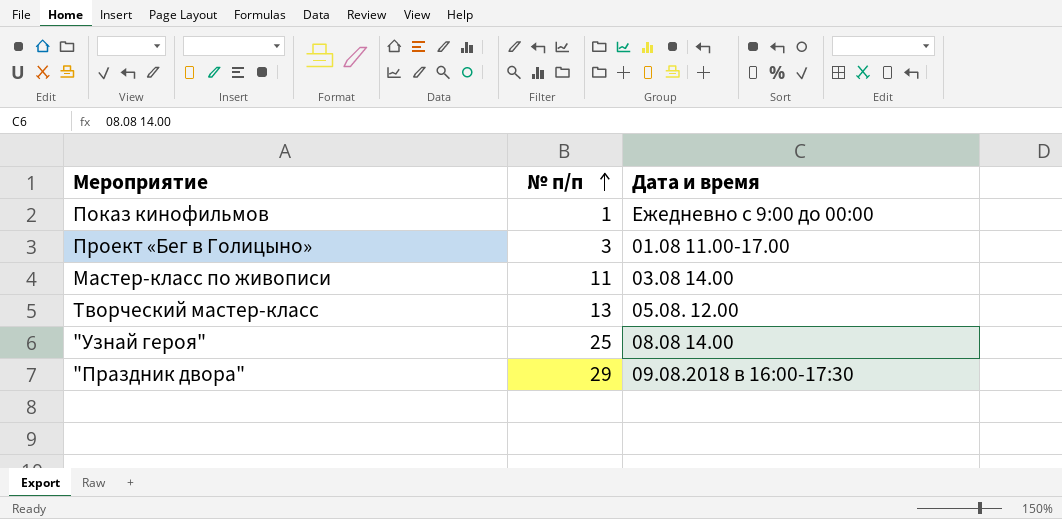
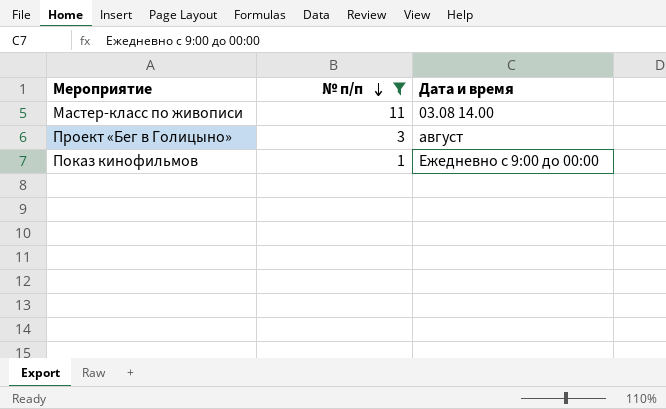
filter: none -> № п/п <= 11
row order: № п/п ascending -> № п/п descending
Проект «Бег в Голицыно» | Дата и время: 01.08 11.00-17.00 -> август

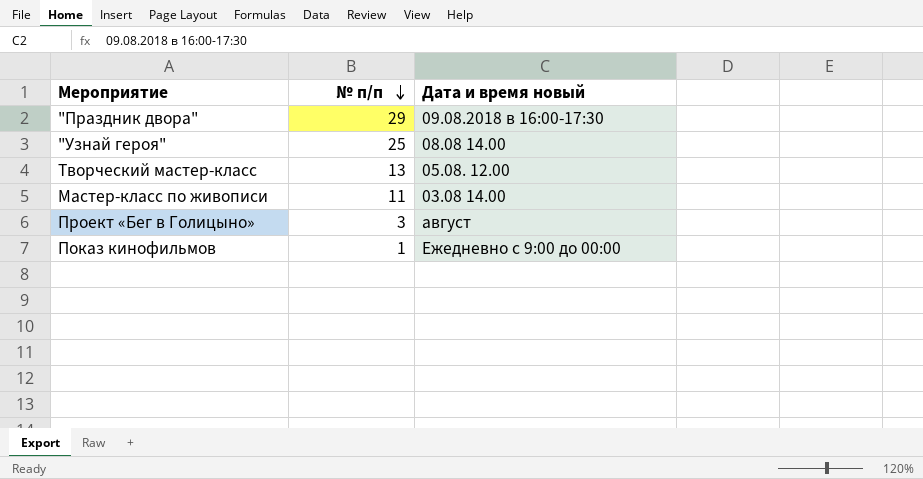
filter: № п/п <= 11 -> none
column name: Дата и время -> Дата и время новый

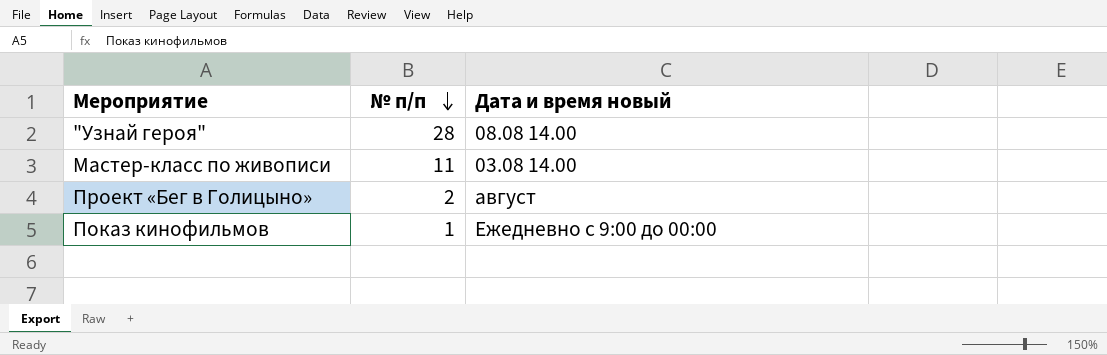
row "Праздник двора": 29 | 09.08.2018 в 16:00-17:30 -> none
row Творческий мастер-класс: 13 | 05.08. 12.00 -> none
"Узнай героя" | № п/п: 25 -> 28
Проект «Бег в Голицыно» | № п/п: 3 -> 2

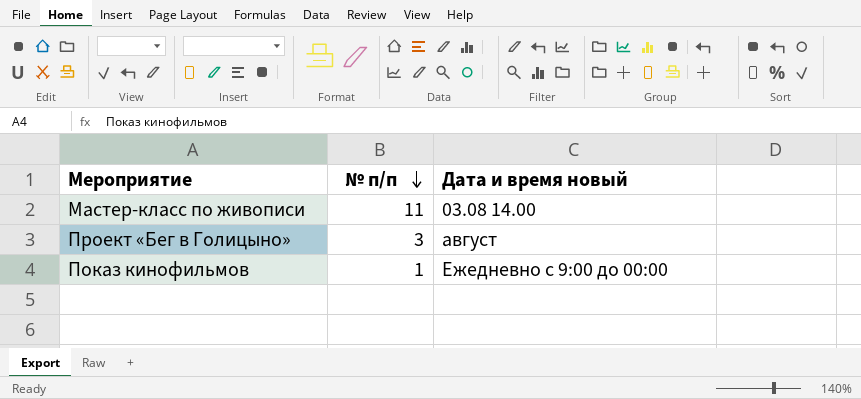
row "Узнай героя": 28 | 08.08 14.00 -> none
Проект «Бег в Голицыно» | № п/п: 2 -> 3

